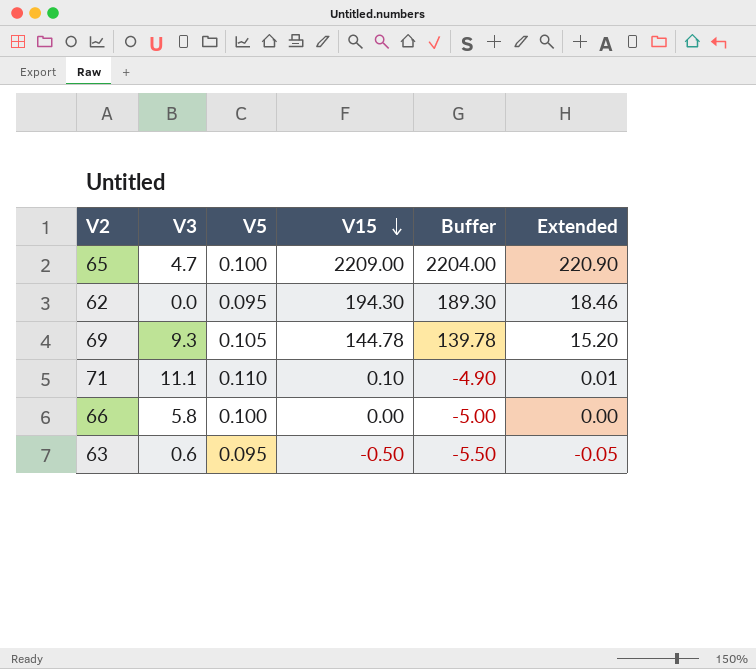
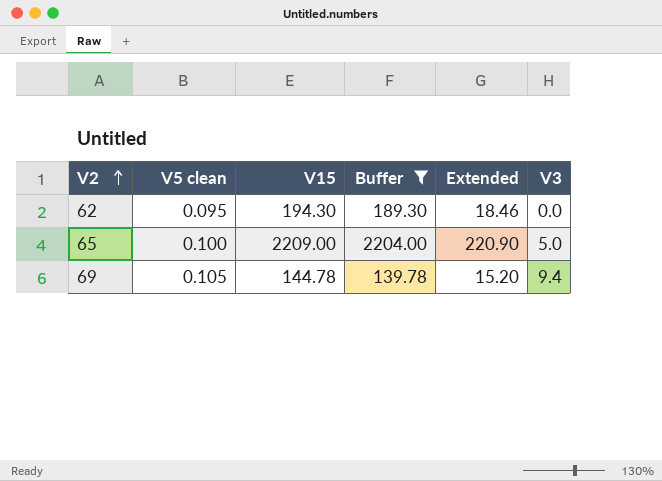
filter: none -> Buffer >= 139.78
row order: V15 descending -> V2 ascending
column name: V5 -> V5 clean
column V3 | position: 2 -> 6
65 | V3: 4.7 -> 5.0
69 | V3: 9.3 -> 9.4

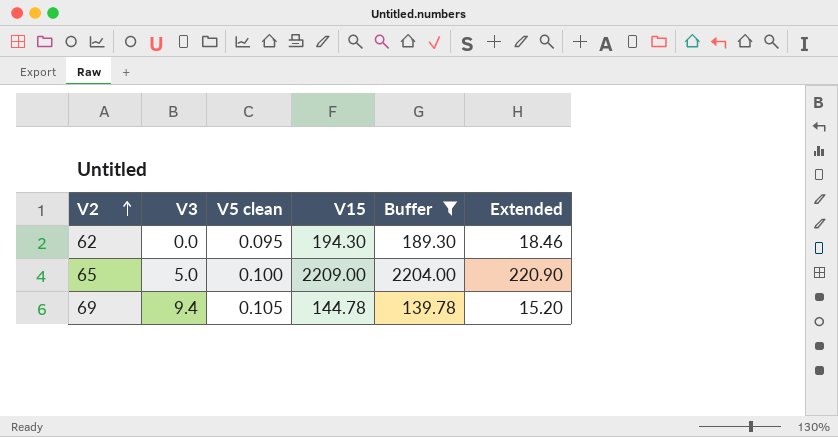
column V3 | position: 6 -> 2

